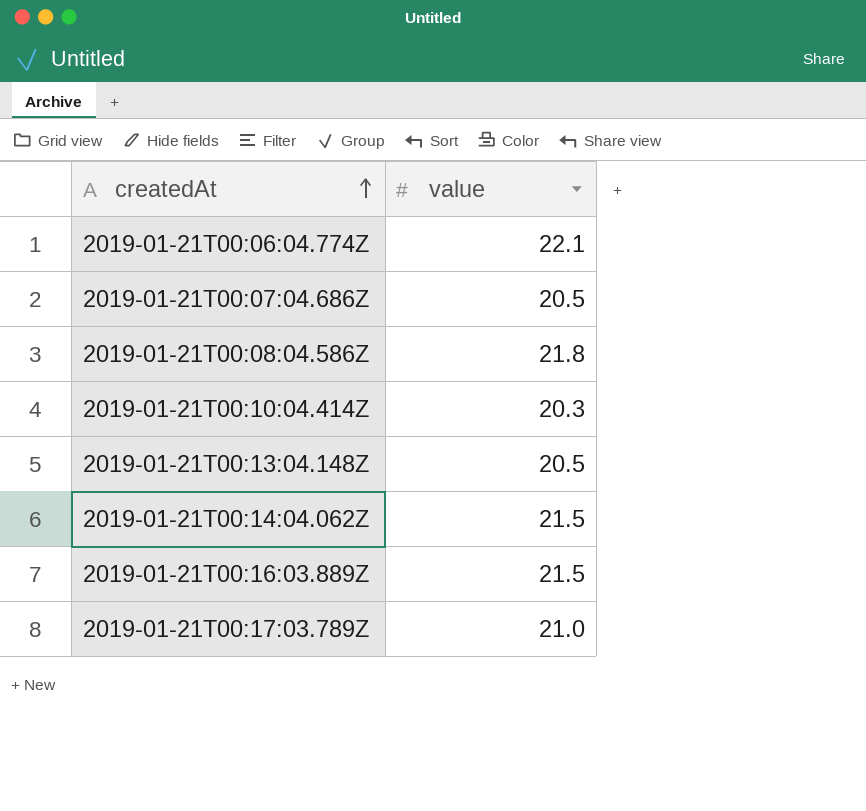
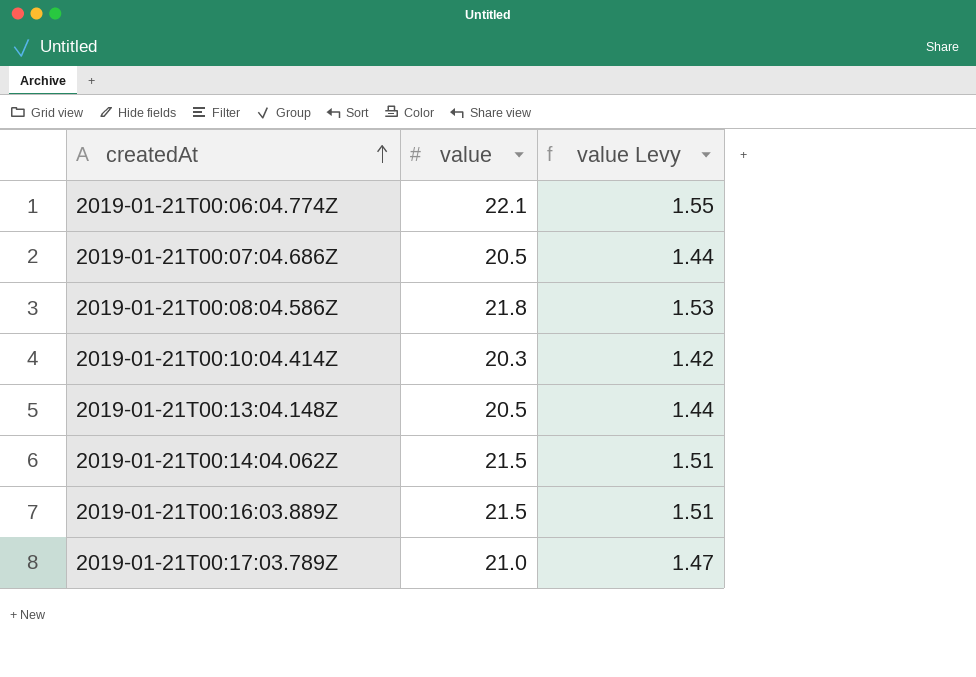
column value Levy | formula: none -> [value] * 0.07

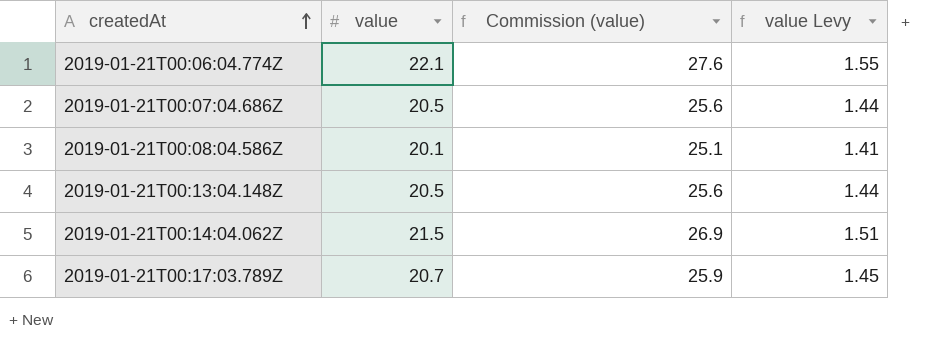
column Commission (value) | formula: none -> [value] * 1.25
row 2019-01-21T00:10:04.414Z: 20.3 | 1.42 -> none
row 2019-01-21T00:16:03.889Z: 21.5 | 1.51 -> none
2019-01-21T00:08:04.586Z | value: 21.8 -> 20.1
2019-01-21T00:08:04.586Z | value Levy: 1.53 -> 1.41
2019-01-21T00:17:03.789Z | value: 21.0 -> 20.7
2019-01-21T00:17:03.789Z | value Levy: 1.47 -> 1.45

